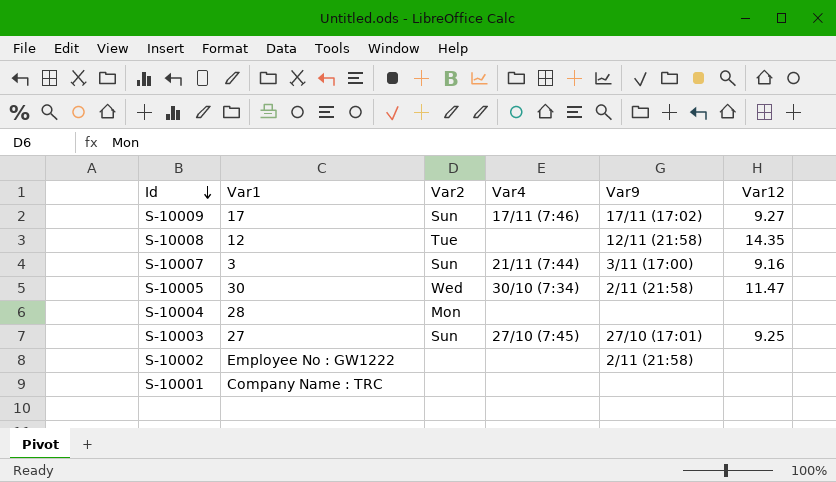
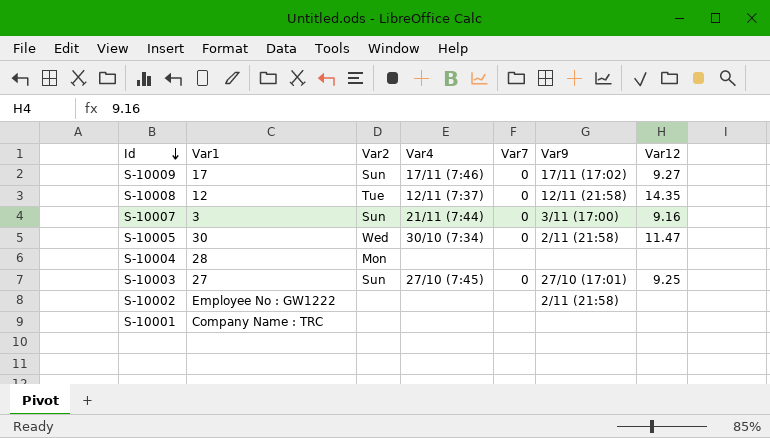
column Var7 | position: none -> 5
S-10008 | Var4: none -> 12/11 (7:37)

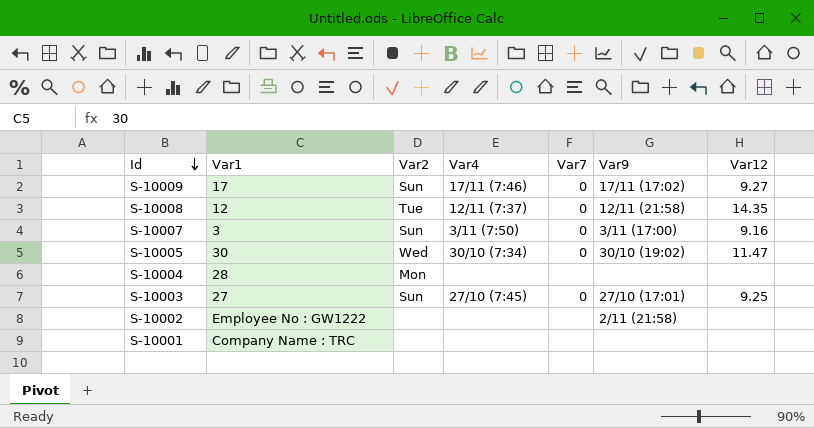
S-10007 | Var4: 21/11 (7:44) -> 3/11 (7:50)
S-10005 | Var9: 2/11 (21:58) -> 30/10 (19:02)

